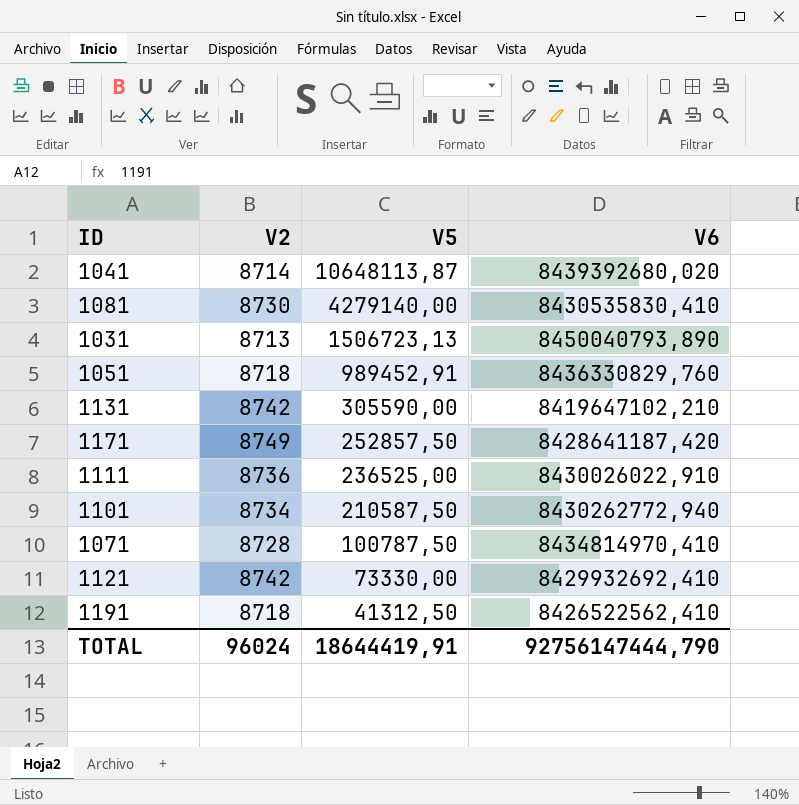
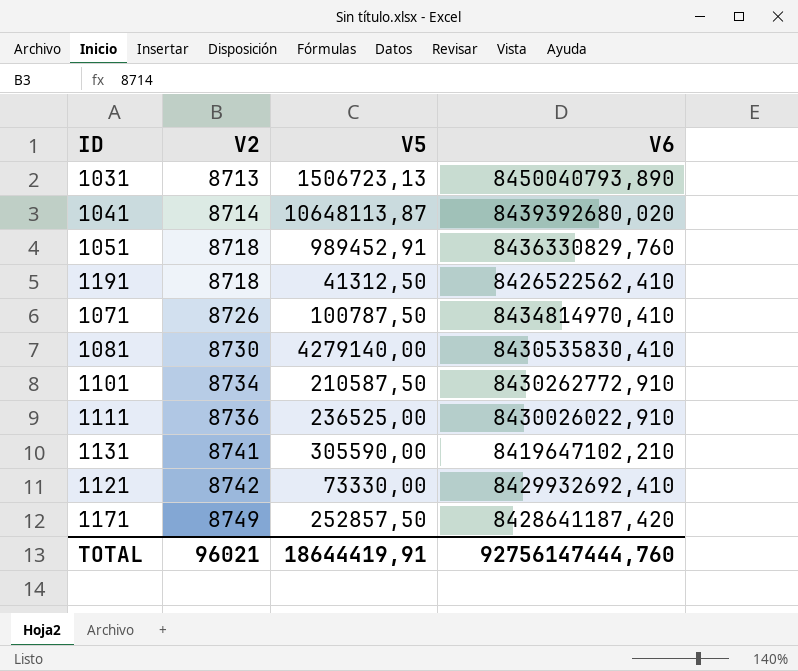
row order: V5 descending -> V2 ascending
1071 | V2: 8728 -> 8726
1101 | V6: 8430262772,940 -> 8430262772,910
1131 | V2: 8742 -> 8741
TOTAL | V2: 96024 -> 96021
TOTAL | V6: 92756147444,790 -> 92756147444,760

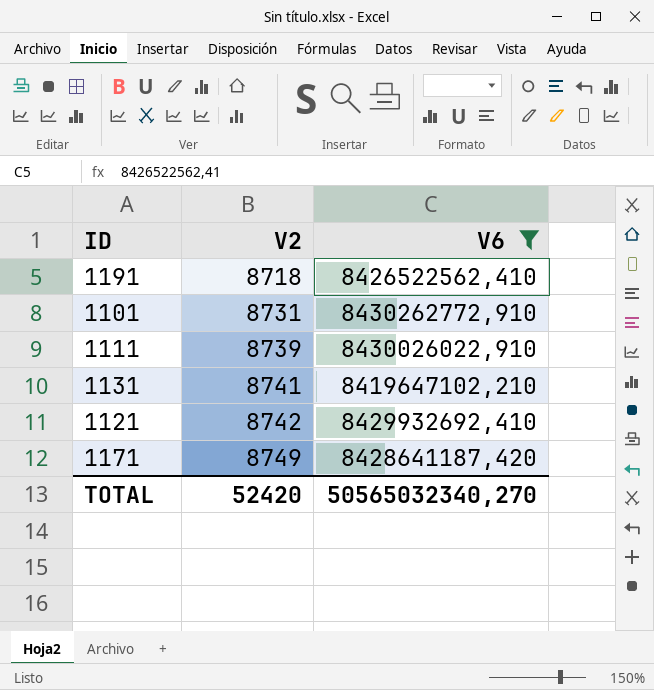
filter: none -> V6 <= 8430262772,910
column V5 | position: 3 -> none
1101 | V2: 8734 -> 8731
1111 | V2: 8736 -> 8739
TOTAL | V2: 96021 -> 52420
TOTAL | V6: 92756147444,760 -> 50565032340,270

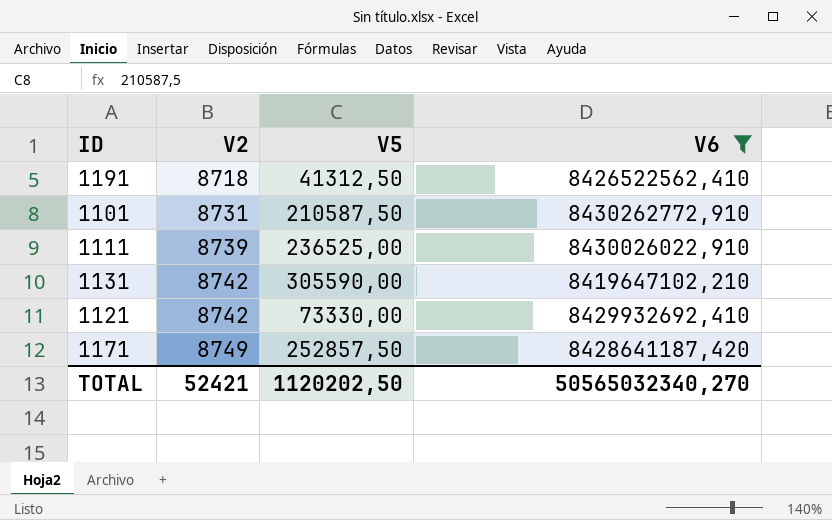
column V5 | position: none -> 3
1131 | V2: 8741 -> 8742
TOTAL | V2: 52420 -> 52421

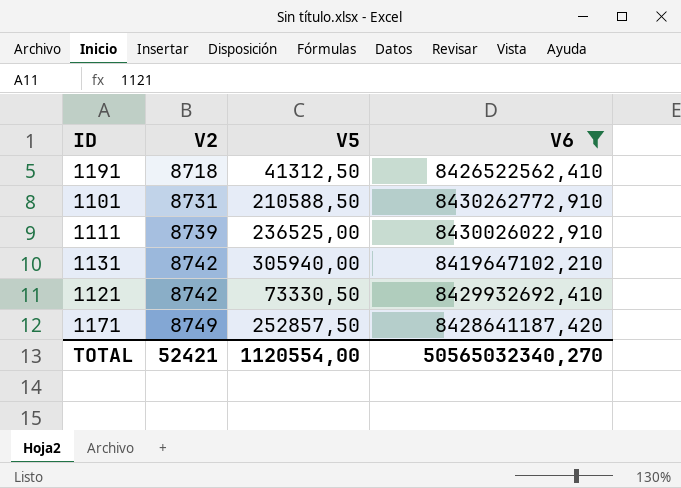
1101 | V5: 210587,50 -> 210588,50
1131 | V5: 305590,00 -> 305940,00
1121 | V5: 73330,00 -> 73330,50
TOTAL | V5: 1120202,50 -> 1120554,00

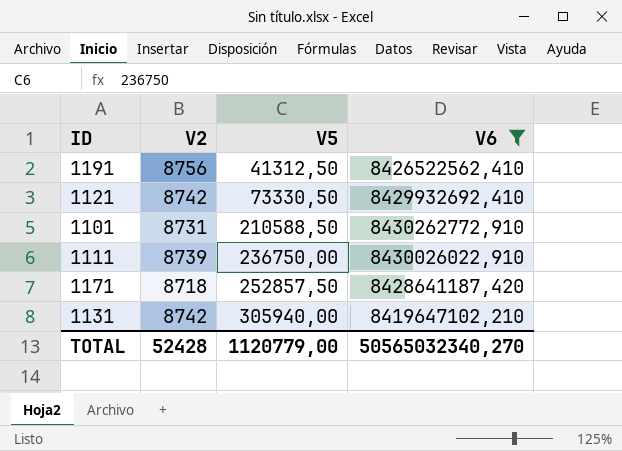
row order: V2 ascending -> V5 ascending
1191 | V2: 8718 -> 8756
1111 | V5: 236525,00 -> 236750,00
1171 | V2: 8749 -> 8718
TOTAL | V2: 52421 -> 52428
TOTAL | V5: 1120554,00 -> 1120779,00

